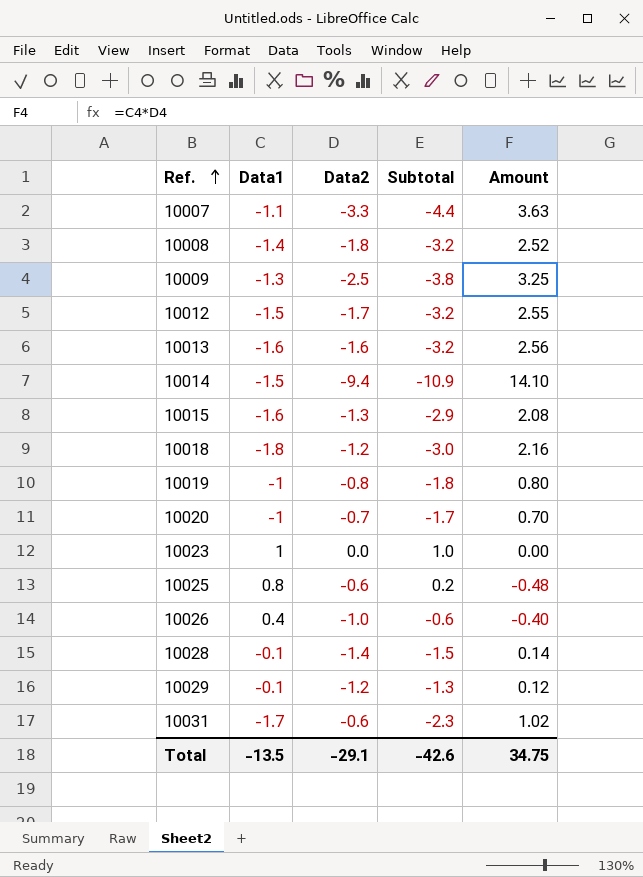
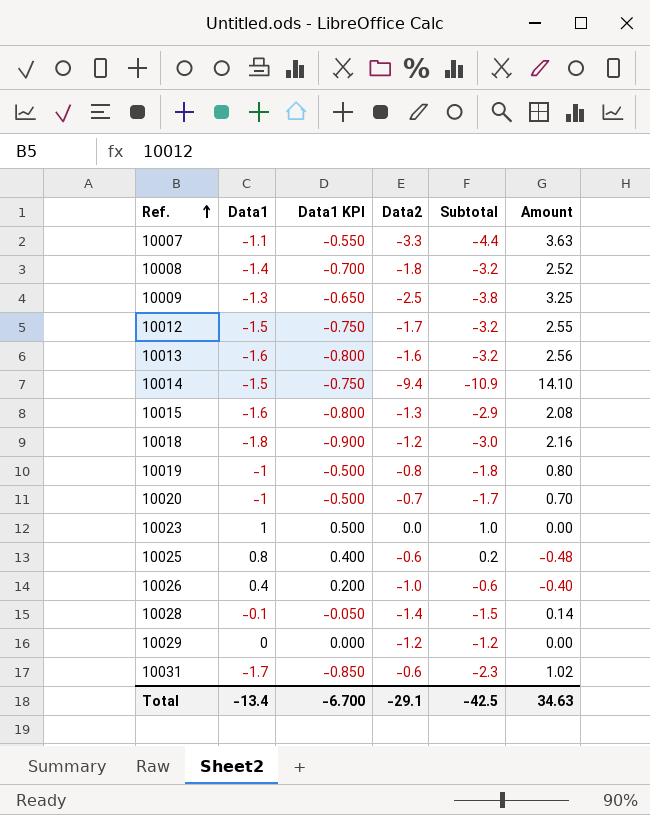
column Data1 KPI | formula: none -> [Data1] * 0.5
10029 | Data1: -0.1 -> 0
10029 | Subtotal: -1.3 -> -1.2
10029 | Amount: 0.12 -> 0.00
Total | Data1: -13.5 -> -13.4
Total | Subtotal: -42.6 -> -42.5
Total | Amount: 34.75 -> 34.63

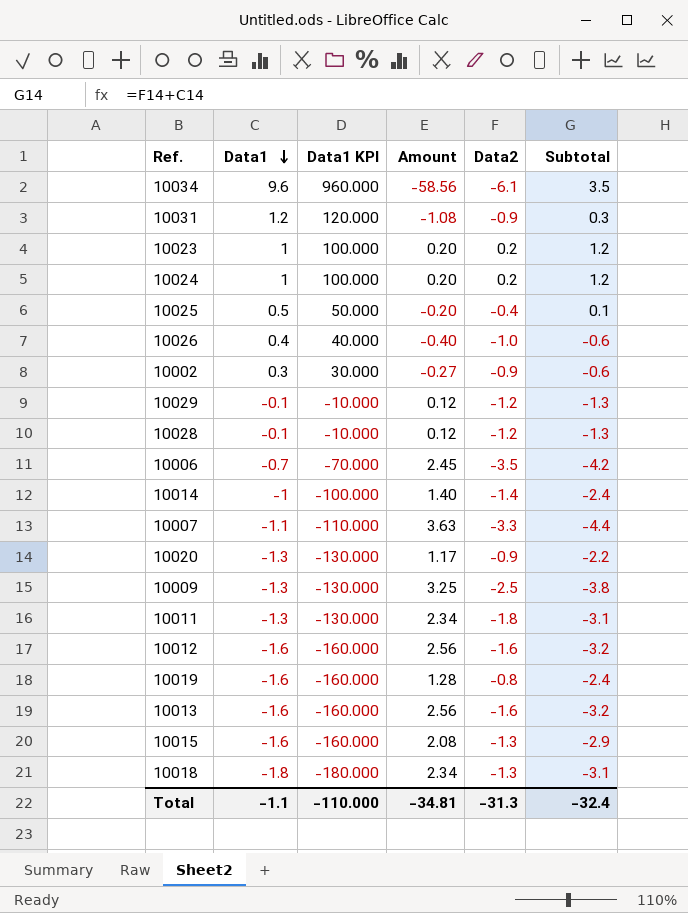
row order: Ref. ascending -> Data1 descending
column Data1 KPI | formula: [Data1] * 0.5 -> [Data1] * 100
column Amount | position: 6 -> 4
row 10008: -1.4 | -0.700 | -1.8 | -3.2 | 2.52 -> none
row 10034: none -> 9.6 | 960.000 | -58.56 | -6.1 | 3.5
10031 | Data1: -1.7 -> 1.2
10031 | Amount: 1.02 -> -1.08
10031 | Data2: -0.6 -> -0.9
10031 | Subtotal: -2.3 -> 0.3
10023 | Amount: 0.00 -> 0.20
10023 | Data2: 0.0 -> 0.2
10023 | Subtotal: 1.0 -> 1.2
row 10024: none -> 1 | 100.000 | 0.20 | 0.2 | 1.2
10025 | Data1: 0.8 -> 0.5
10025 | Amount: -0.48 -> -0.20
10025 | Data2: -0.6 -> -0.4
10025 | Subtotal: 0.2 -> 0.1
row 10002: none -> 0.3 | 30.000 | -0.27 | -0.9 | -0.6
10029 | Data1: 0 -> -0.1
10029 | Amount: 0.00 -> 0.12
10029 | Subtotal: -1.2 -> -1.3
10028 | Amount: 0.14 -> 0.12
10028 | Data2: -1.4 -> -1.2
10028 | Subtotal: -1.5 -> -1.3
row 10006: none -> -0.7 | -70.000 | 2.45 | -3.5 | -4.2
10014 | Data1: -1.5 -> -1
10014 | Amount: 14.10 -> 1.40
10014 | Data2: -9.4 -> -1.4
10014 | Subtotal: -10.9 -> -2.4
10020 | Data1: -1 -> -1.3
10020 | Amount: 0.70 -> 1.17
10020 | Data2: -0.7 -> -0.9
10020 | Subtotal: -1.7 -> -2.2
row 10011: none -> -1.3 | -130.000 | 2.34 | -1.8 | -3.1
10012 | Data1: -1.5 -> -1.6
10012 | Amount: 2.55 -> 2.56
10012 | Data2: -1.7 -> -1.6
10019 | Data1: -1 -> -1.6
10019 | Amount: 0.80 -> 1.28
10019 | Subtotal: -1.8 -> -2.4
10018 | Amount: 2.16 -> 2.34
10018 | Data2: -1.2 -> -1.3
10018 | Subtotal: -3.0 -> -3.1
Total | Data1: -13.4 -> -1.1
Total | Data1 KPI: -6.700 -> -110.000
Total | Amount: 34.63 -> -34.81
Total | Data2: -29.1 -> -31.3
Total | Subtotal: -42.5 -> -32.4

